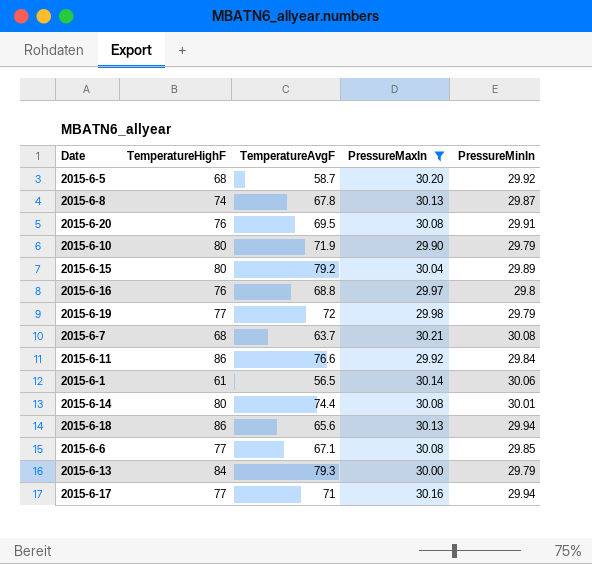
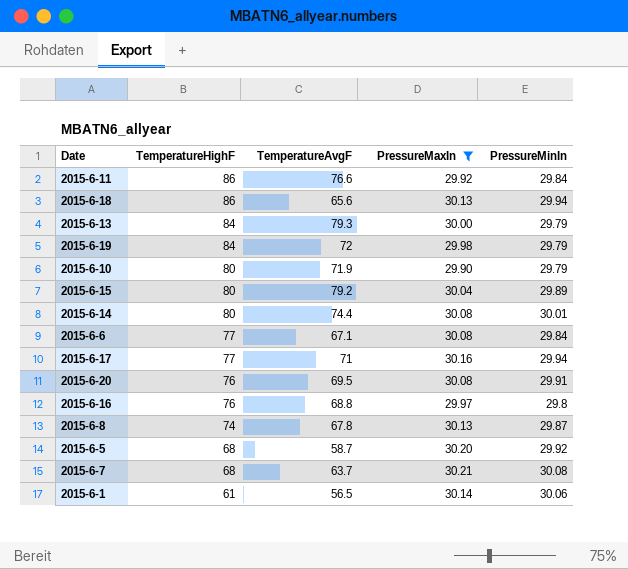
row order: none -> TemperatureHighF descending
2015-6-19 | TemperatureHighF: 77 -> 84
2015-6-6 | PressureMinIn: 29.85 -> 29.84

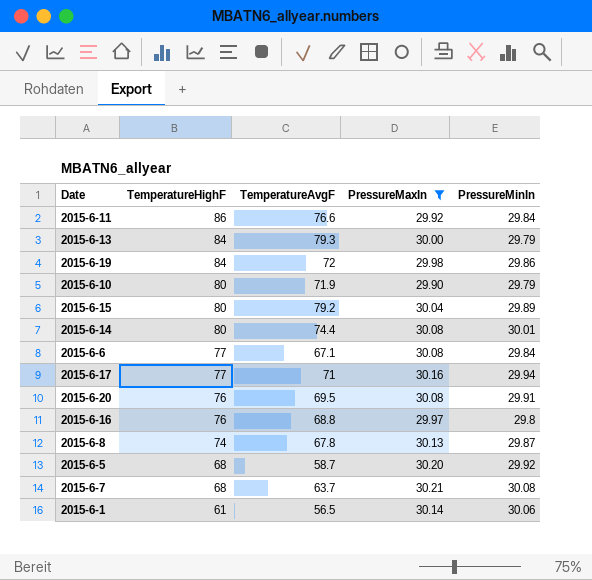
row 2015-6-18: 86 | 65.6 | 30.13 | 29.94 -> none
2015-6-19 | PressureMinIn: 29.79 -> 29.86

